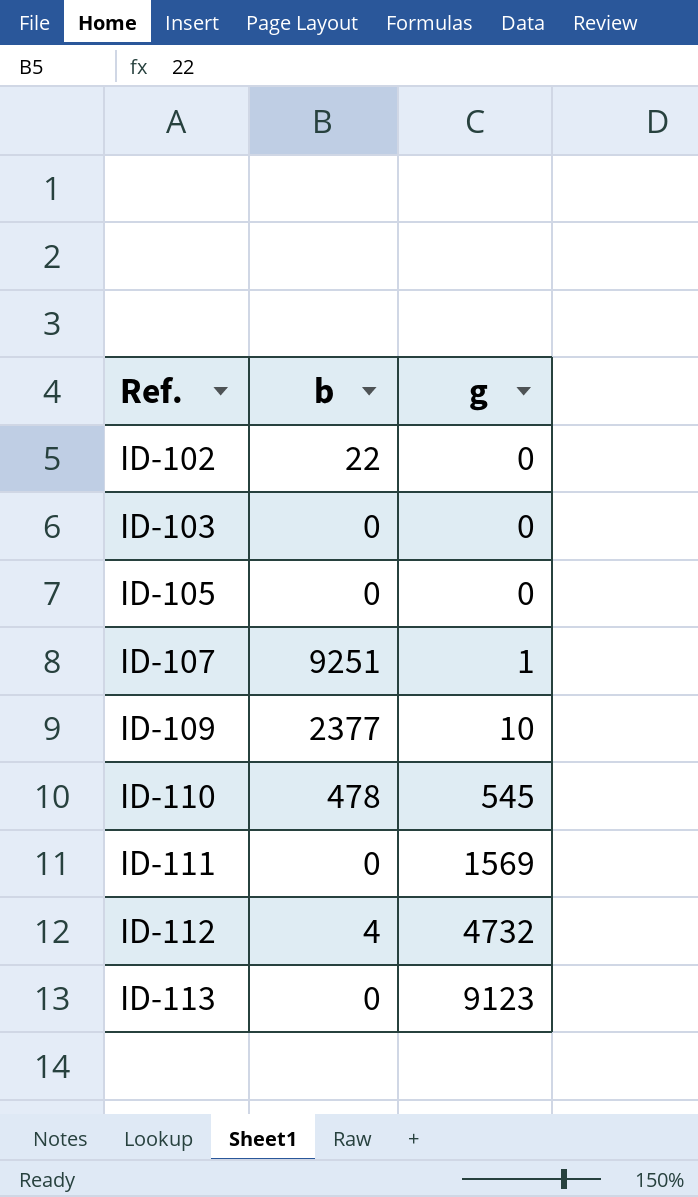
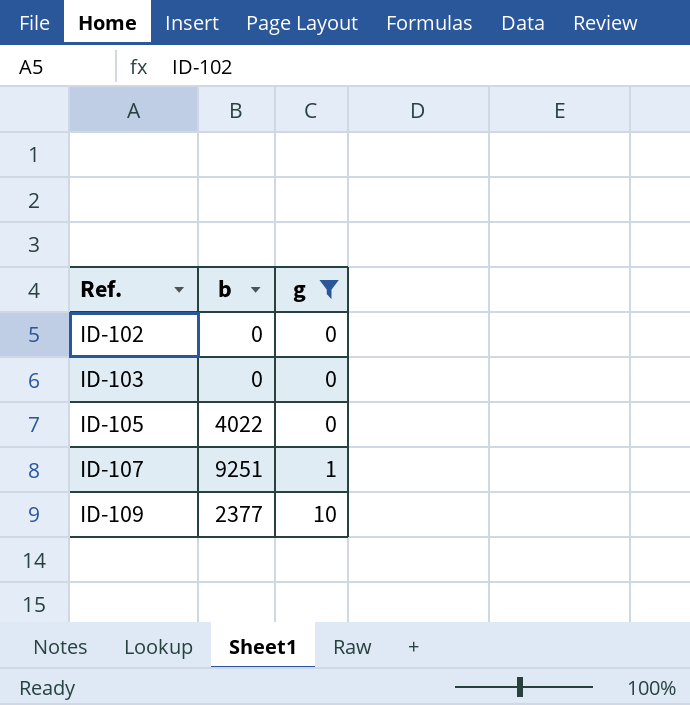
filter: none -> g <= 10
ID-102 | b: 22 -> 0
ID-105 | b: 0 -> 4022

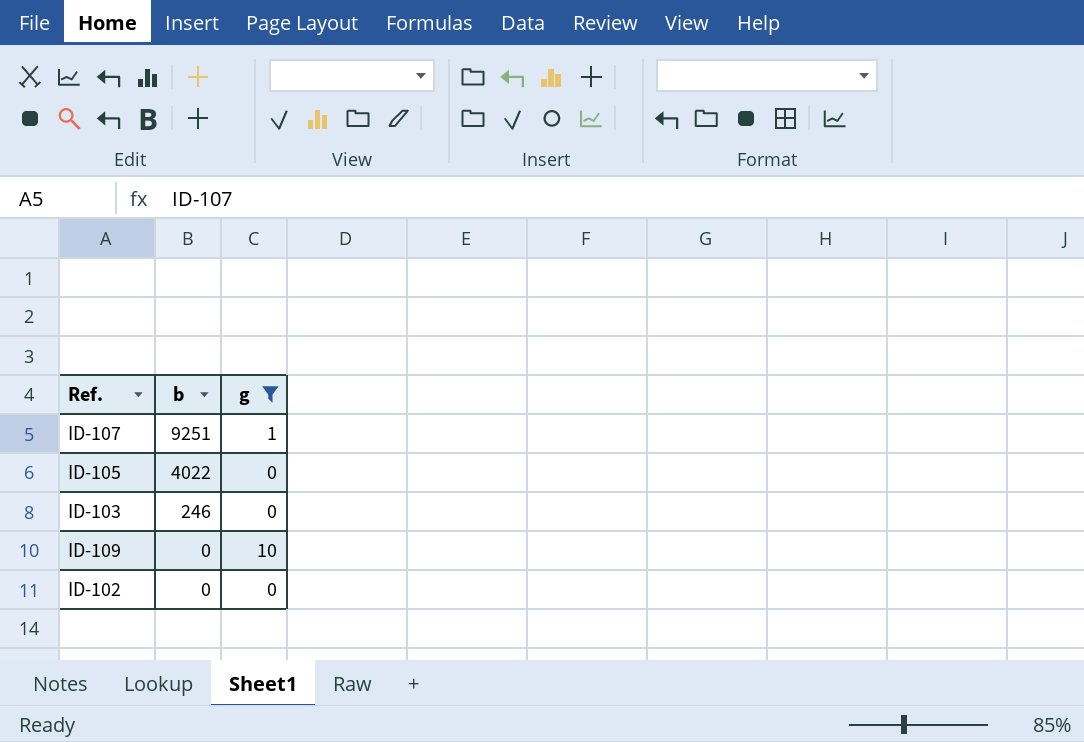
row order: Ref. ascending -> b descending
ID-103 | b: 0 -> 246
ID-109 | b: 2377 -> 0

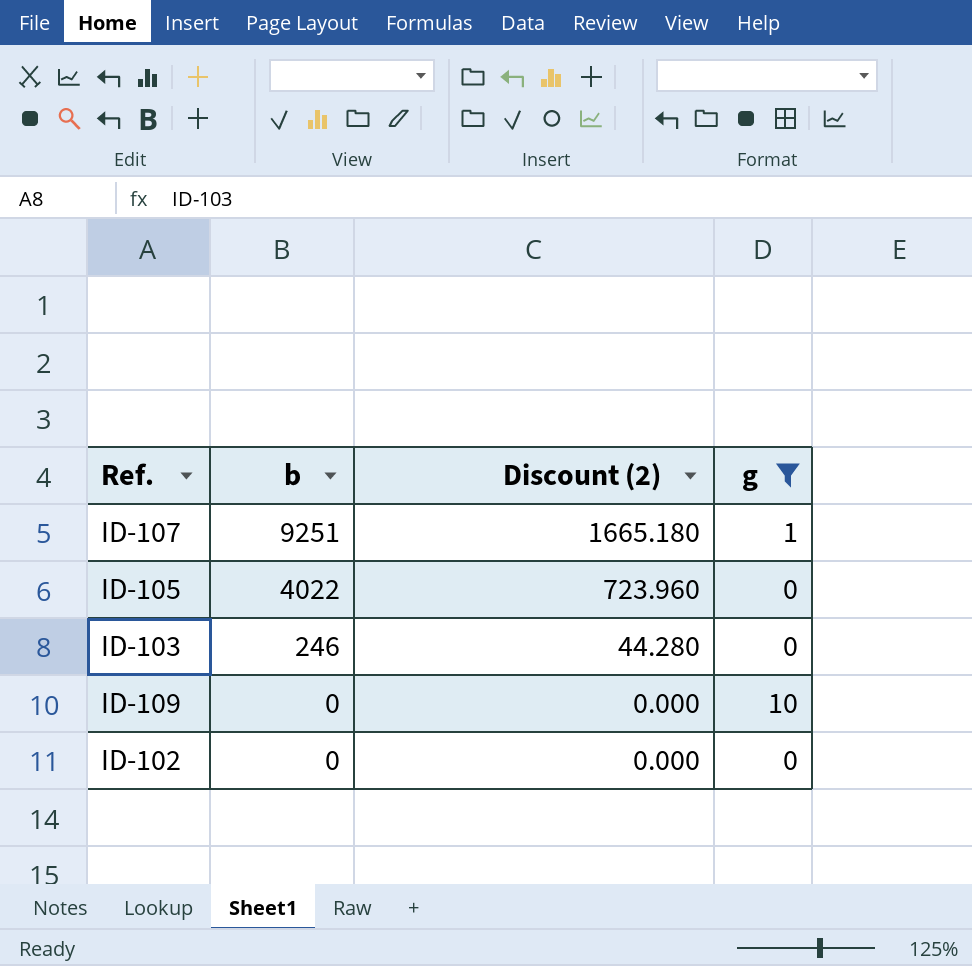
column Discount (2) | formula: none -> [b] * 0.18

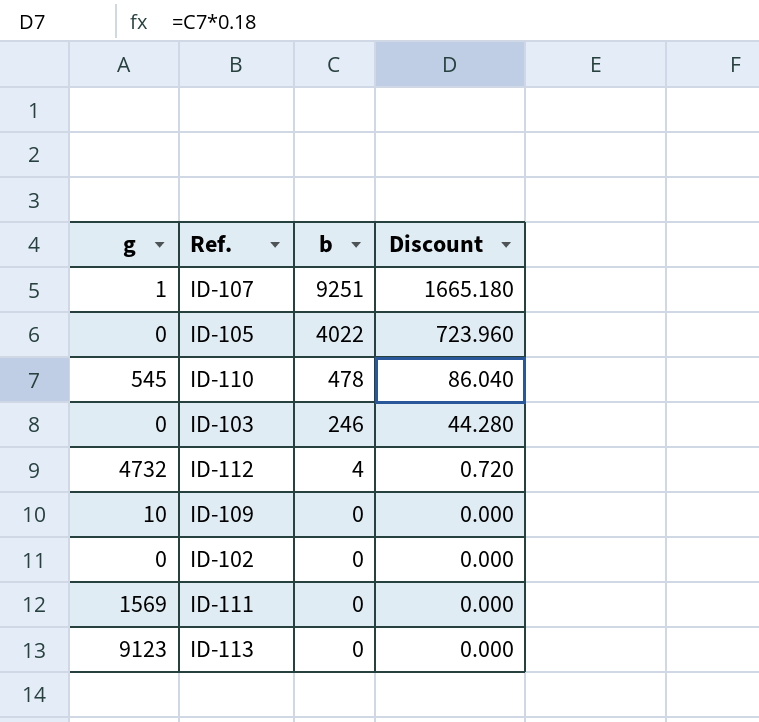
filter: g <= 10 -> none
column g | position: 4 -> 1
column name: Discount (2) -> Discount

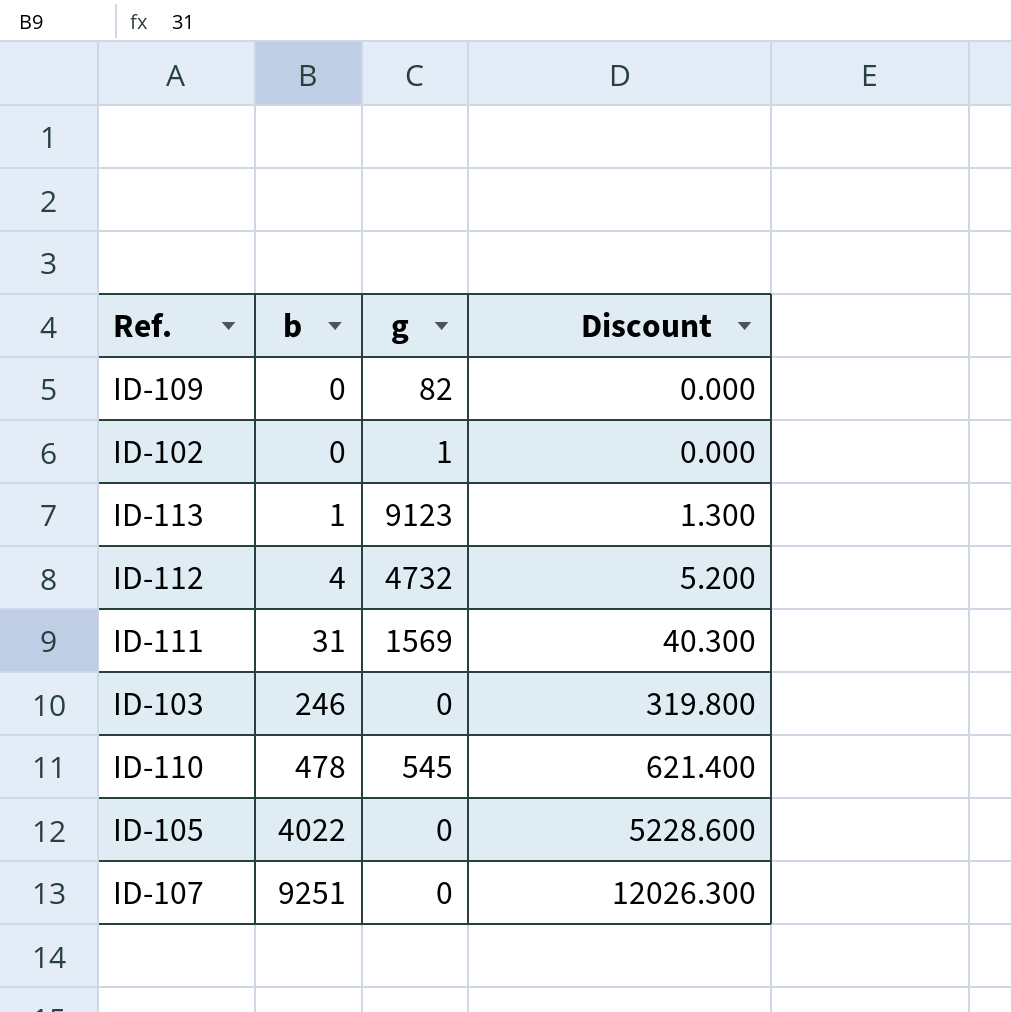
row order: b descending -> b ascending
column g | position: 1 -> 3
column Discount | formula: [b] * 0.18 -> [b] * 1.3
ID-109 | g: 10 -> 82
ID-102 | g: 0 -> 1
ID-113 | b: 0 -> 1
ID-111 | b: 0 -> 31
ID-107 | g: 1 -> 0

